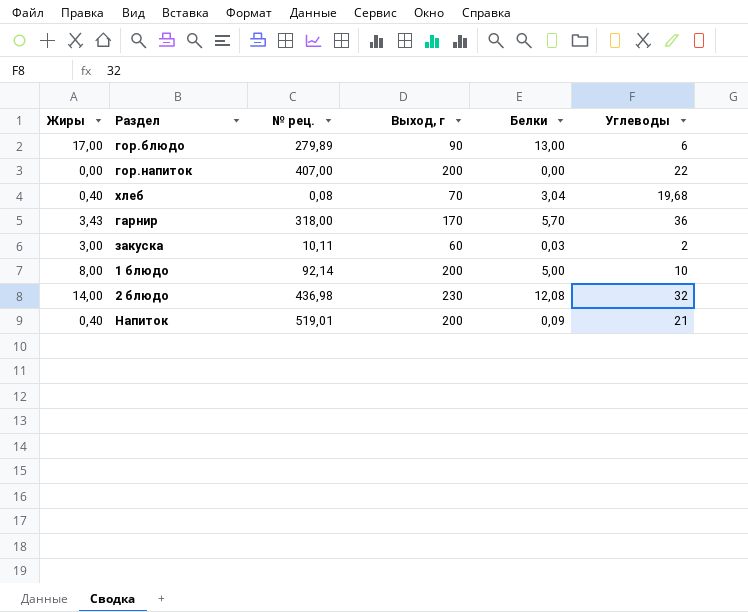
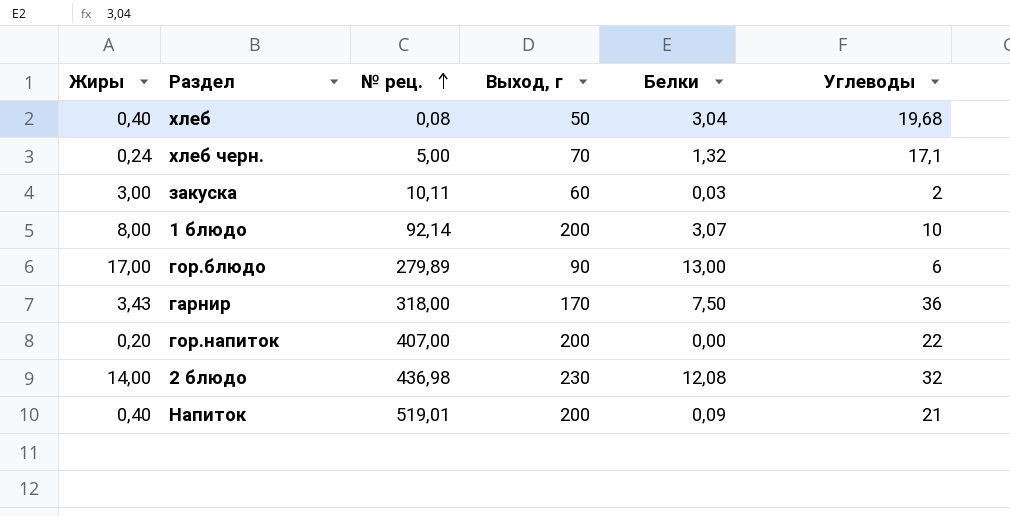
row order: none -> № рец. ascending
хлеб | Выход, г: 70 -> 50
row хлеб черн.: none -> 0,24 | 5,00 | 70 | 1,32 | 17,1
1 блюдо | Белки: 5,00 -> 3,07
гарнир | Белки: 5,70 -> 7,50
гор.напиток | Жиры: 0,00 -> 0,20

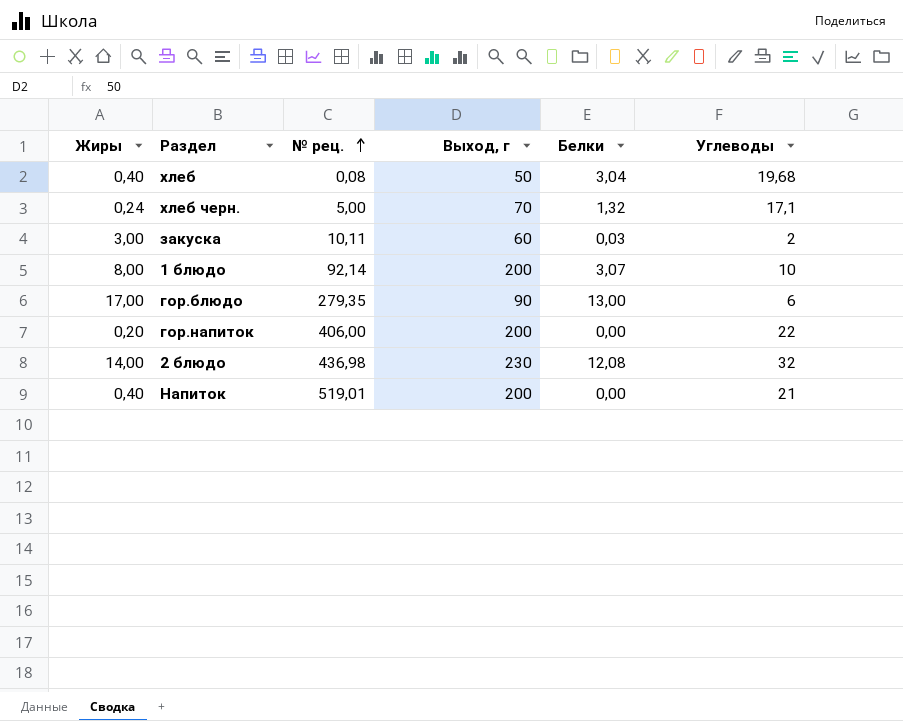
row гарнир: 3,43 | 318,00 | 170 | 7,50 | 36 -> none
гор.блюдо | № рец.: 279,89 -> 279,35
гор.напиток | № рец.: 407,00 -> 406,00
Напиток | Белки: 0,09 -> 0,00

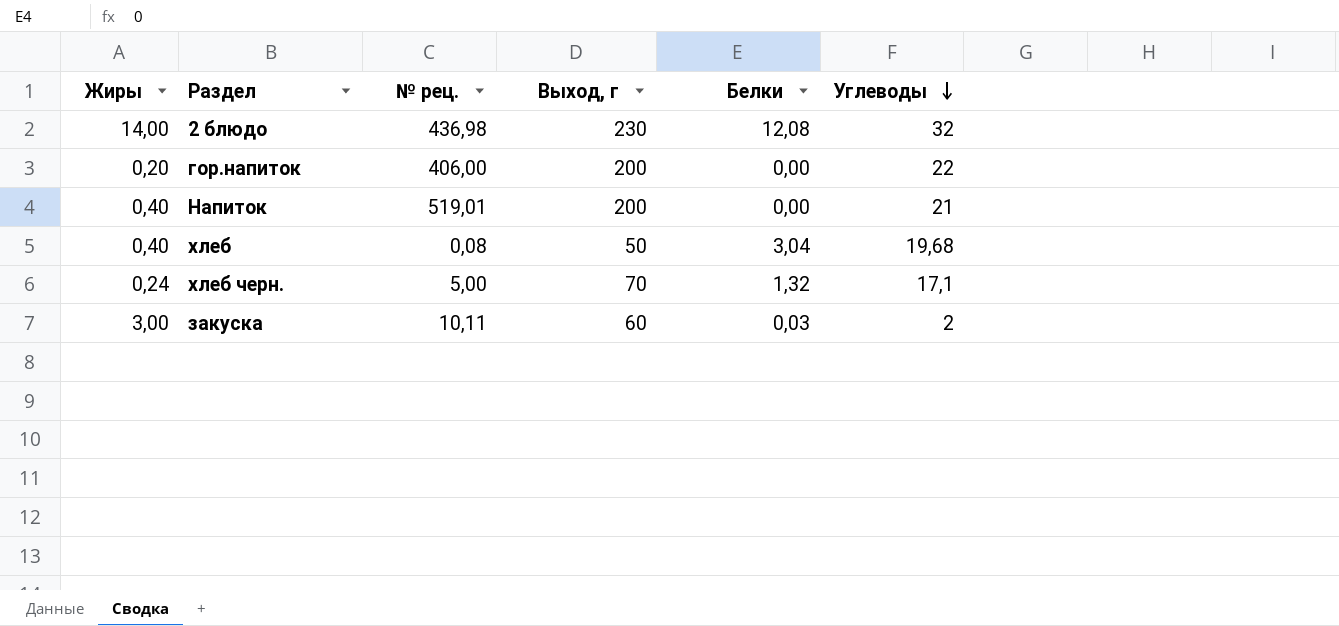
row order: № рец. ascending -> Углеводы descending
row 1 блюдо: 8,00 | 92,14 | 200 | 3,07 | 10 -> none
row гор.блюдо: 17,00 | 279,35 | 90 | 13,00 | 6 -> none

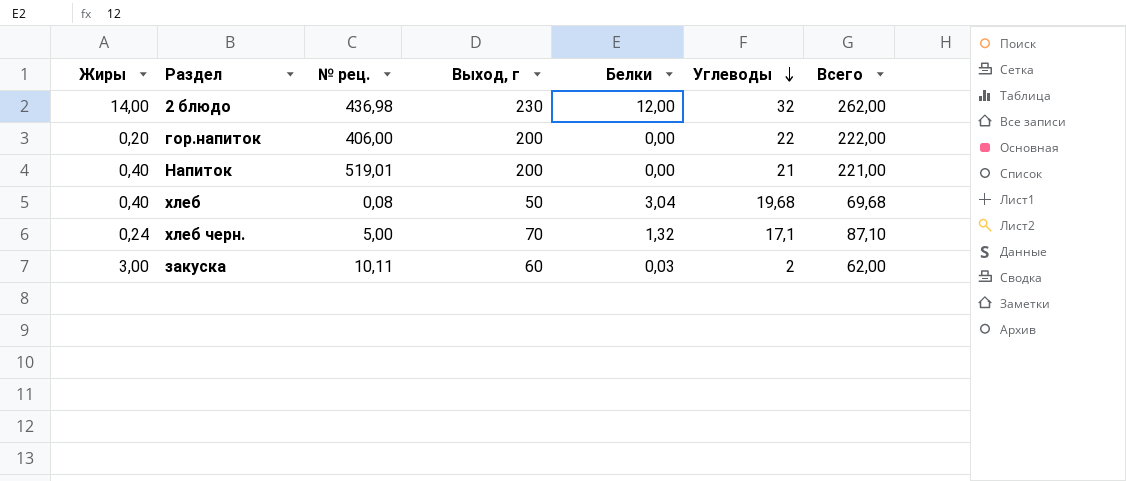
column Всего | formula: none -> [Выход, г] + [Углеводы]
2 блюдо | Белки: 12,08 -> 12,00

